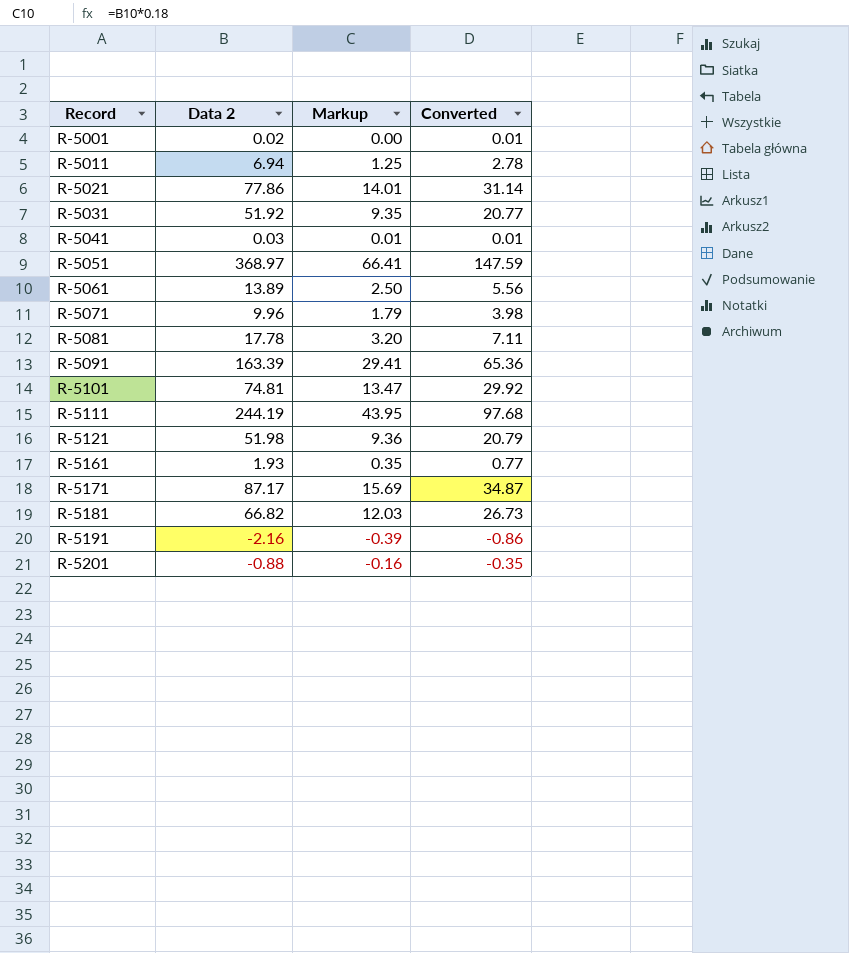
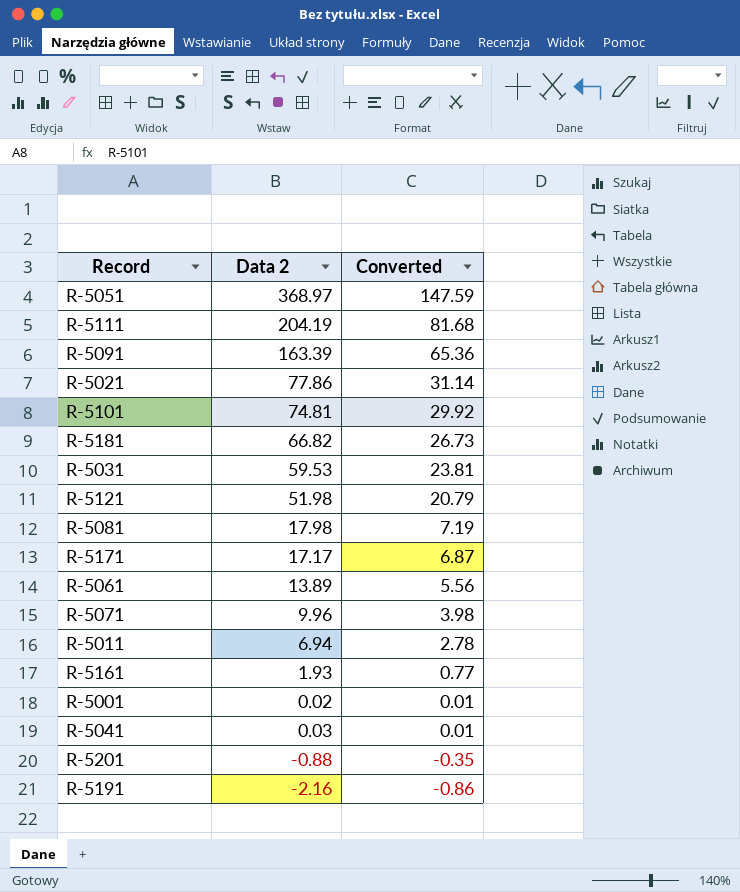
row order: Record ascending -> Converted descending
column Markup | formula: [Data 2] * 0.18 -> none
R-5111 | Data 2: 244.19 -> 204.19
R-5111 | Converted: 97.68 -> 81.68
R-5031 | Data 2: 51.92 -> 59.53
R-5031 | Converted: 20.77 -> 23.81
R-5081 | Data 2: 17.78 -> 17.98
R-5081 | Converted: 7.11 -> 7.19
R-5171 | Data 2: 87.17 -> 17.17
R-5171 | Converted: 34.87 -> 6.87

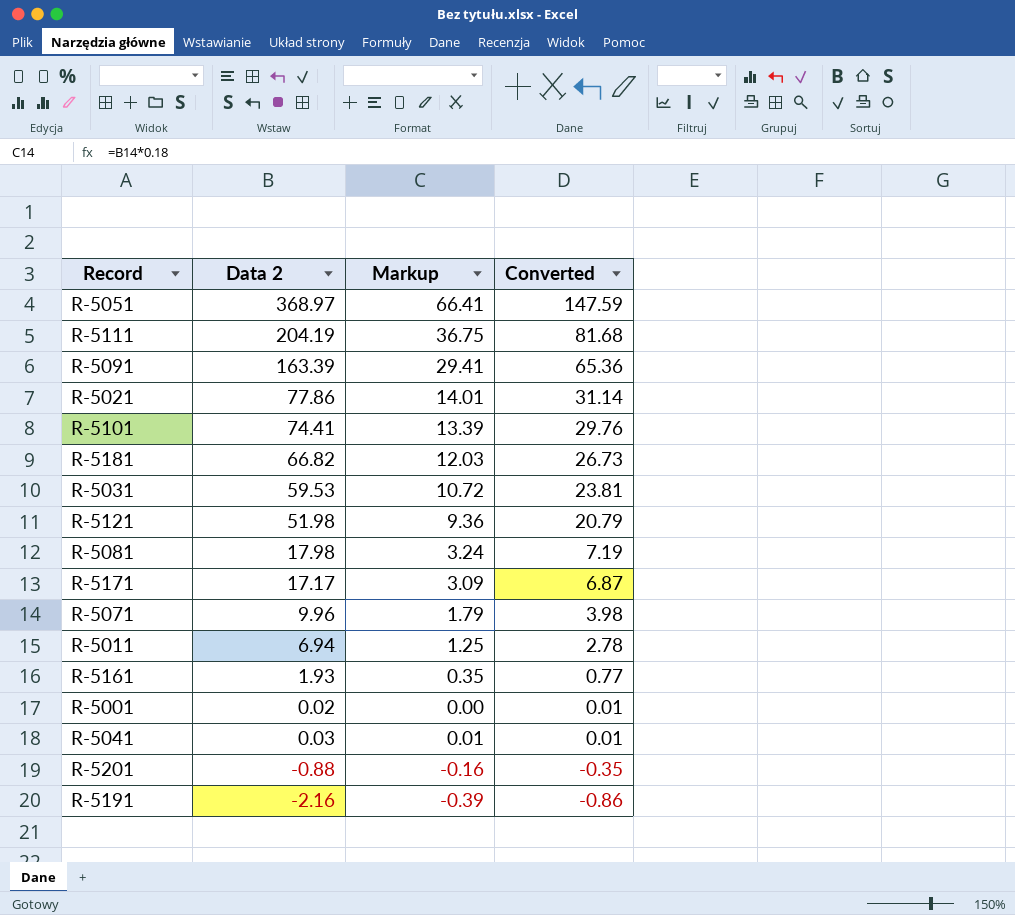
column Markup | formula: none -> [Data 2] * 0.18
row R-5061: 13.89 | 5.56 -> none
R-5101 | Data 2: 74.81 -> 74.41
R-5101 | Converted: 29.92 -> 29.76

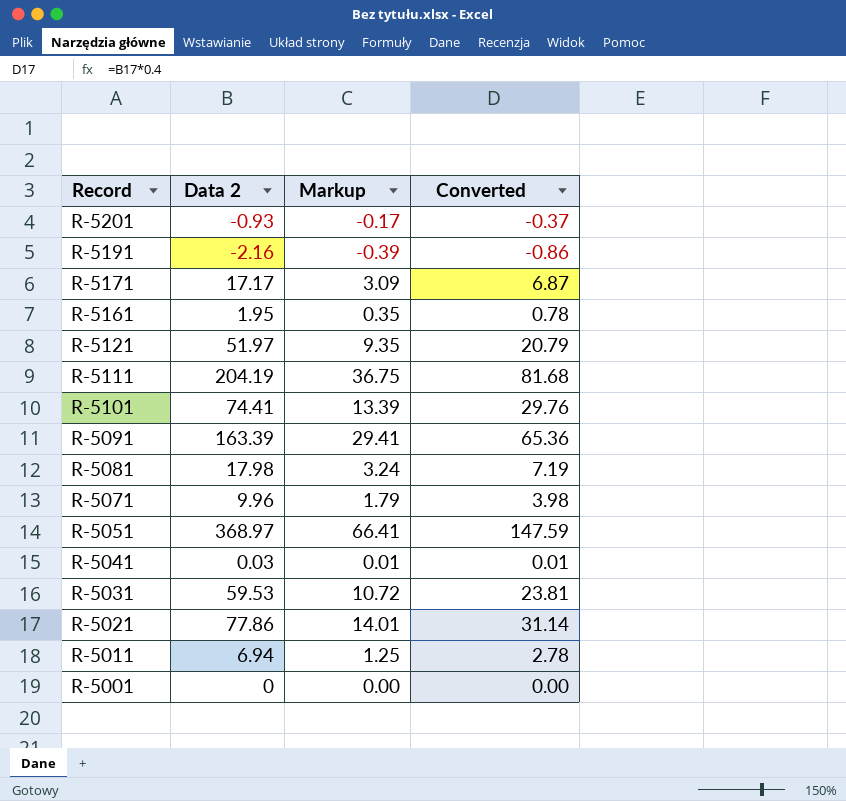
row order: Converted descending -> Record descending
row R-5181: 66.82 | 12.03 | 26.73 -> none
R-5201 | Data 2: -0.88 -> -0.93
R-5201 | Markup: -0.16 -> -0.17
R-5201 | Converted: -0.35 -> -0.37
R-5161 | Data 2: 1.93 -> 1.95
R-5161 | Converted: 0.77 -> 0.78
R-5121 | Data 2: 51.98 -> 51.97
R-5121 | Markup: 9.36 -> 9.35
R-5001 | Data 2: 0.02 -> 0
R-5001 | Converted: 0.01 -> 0.00

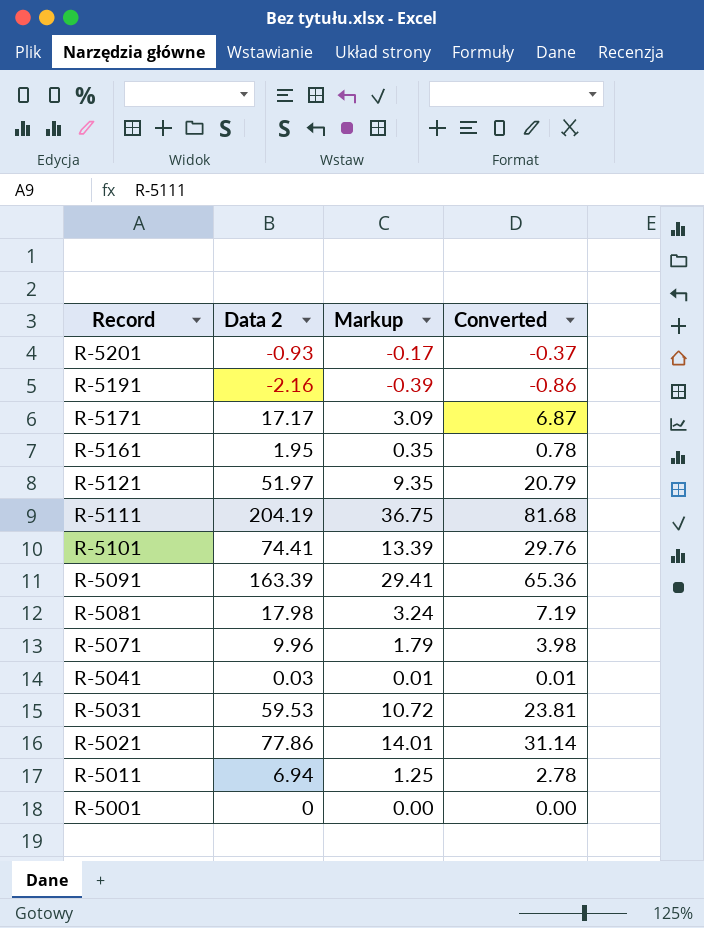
row R-5051: 368.97 | 66.41 | 147.59 -> none

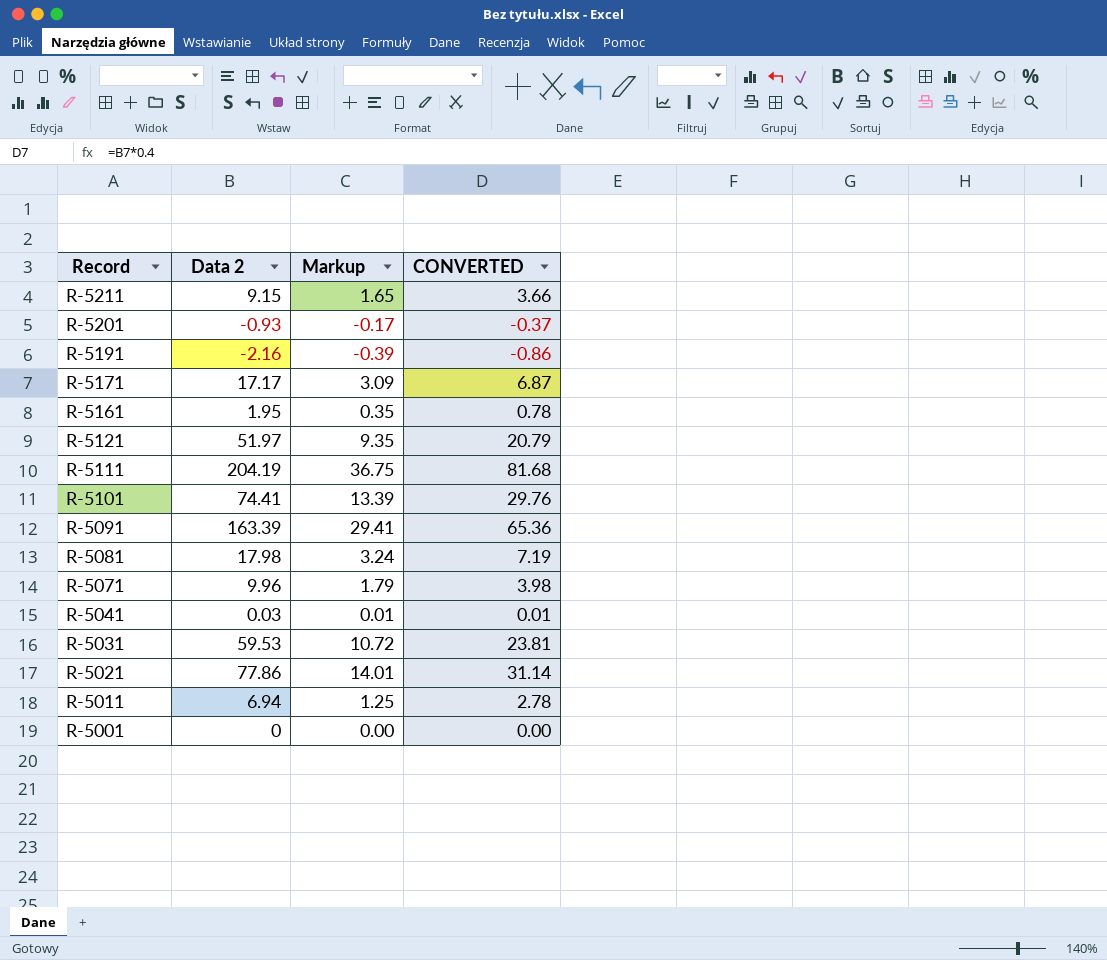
column name: Converted -> CONVERTED
row R-5211: none -> 9.15 | 1.65 | 3.66

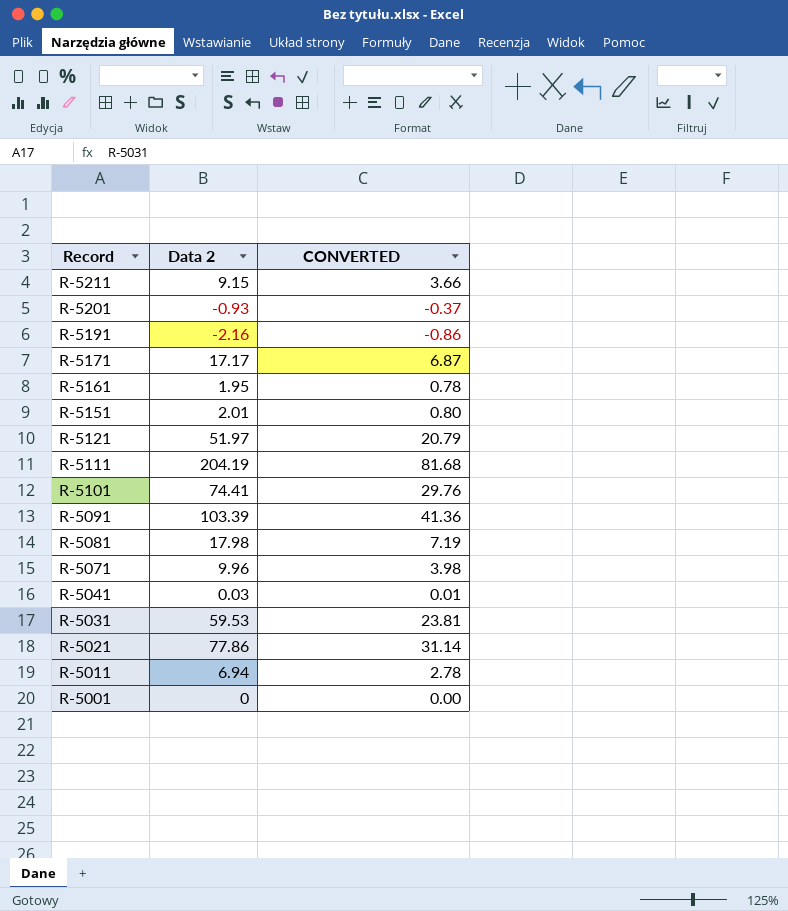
column Markup | formula: [Data 2] * 0.18 -> none
row R-5151: none -> 2.01 | 0.80
R-5091 | Data 2: 163.39 -> 103.39
R-5091 | CONVERTED: 65.36 -> 41.36

